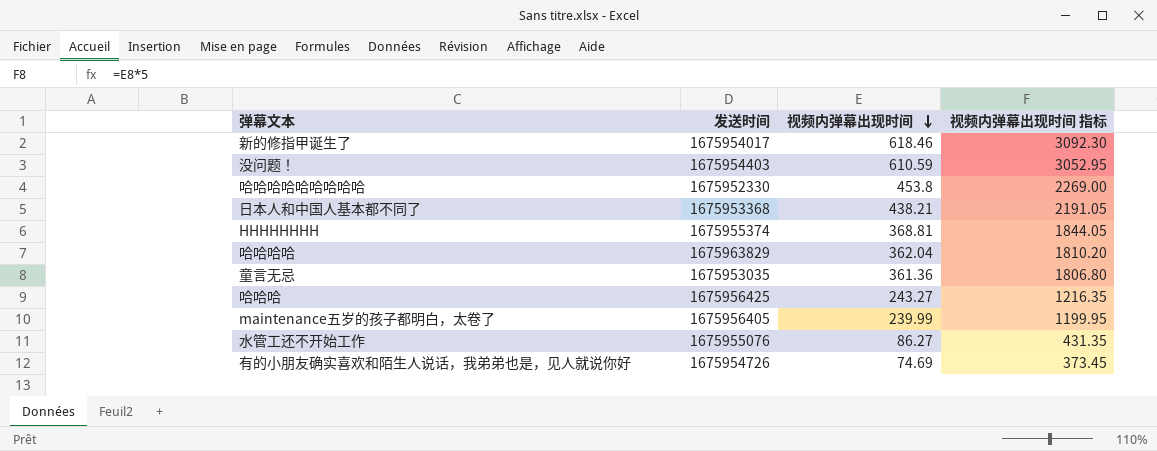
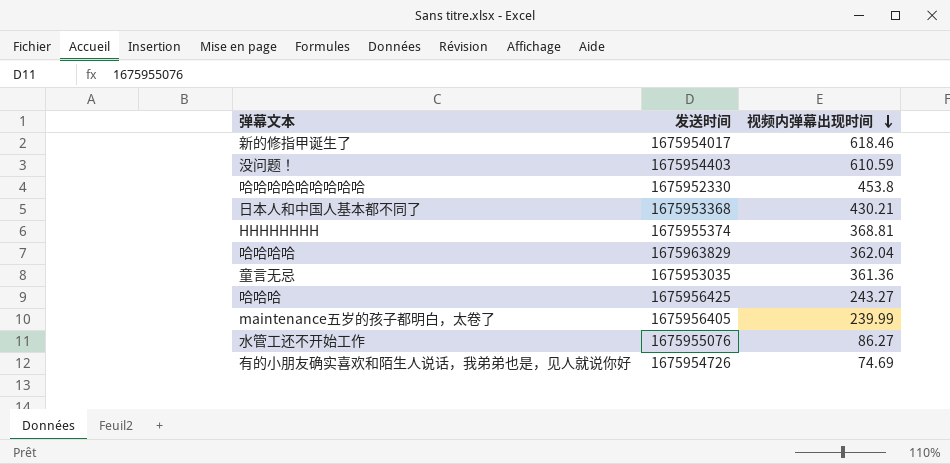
column 视频内弹幕出现时间 指标 | formula: [视频内弹幕出现时间] * 5 -> none
日本人和中国人基本都不同了 | 视频内弹幕出现时间: 438.21 -> 430.21

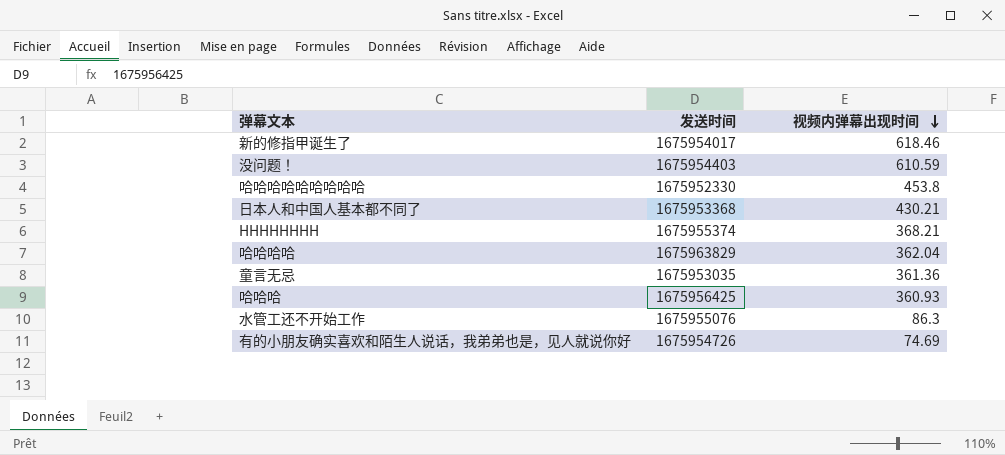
row maintenance五岁的孩子都明白，太卷了: 1675956405 | 239.99 -> none
HHHHHHHH | 视频内弹幕出现时间: 368.81 -> 368.21
哈哈哈 | 视频内弹幕出现时间: 243.27 -> 360.93
水管工还不开始工作 | 视频内弹幕出现时间: 86.27 -> 86.3

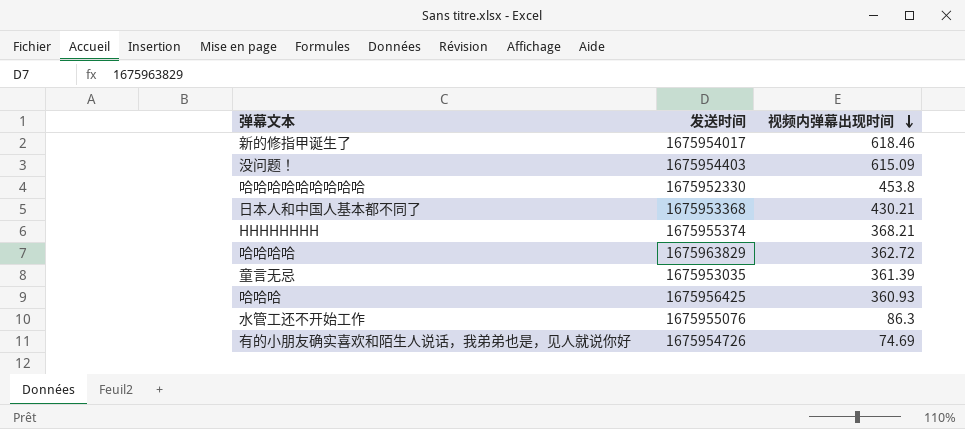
没问题！ | 视频内弹幕出现时间: 610.59 -> 615.09
哈哈哈哈 | 视频内弹幕出现时间: 362.04 -> 362.72
童言无忌 | 视频内弹幕出现时间: 361.36 -> 361.39

